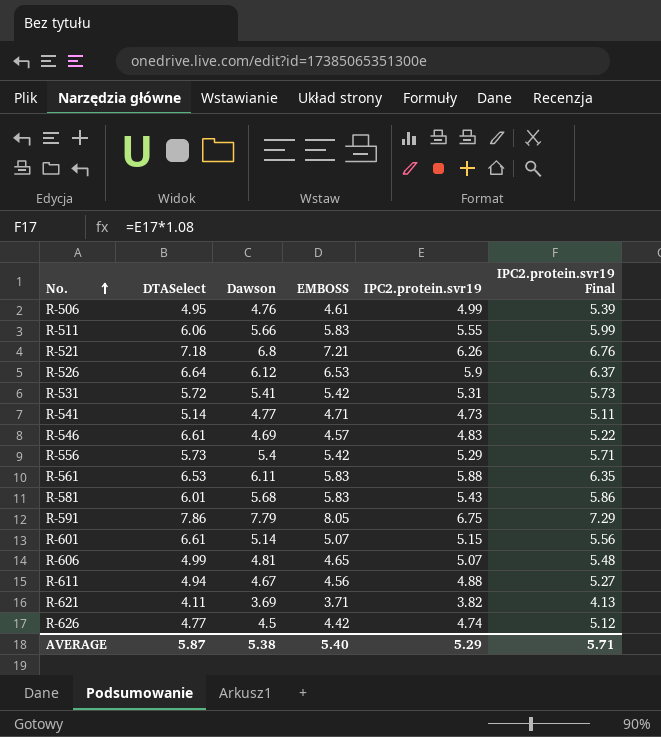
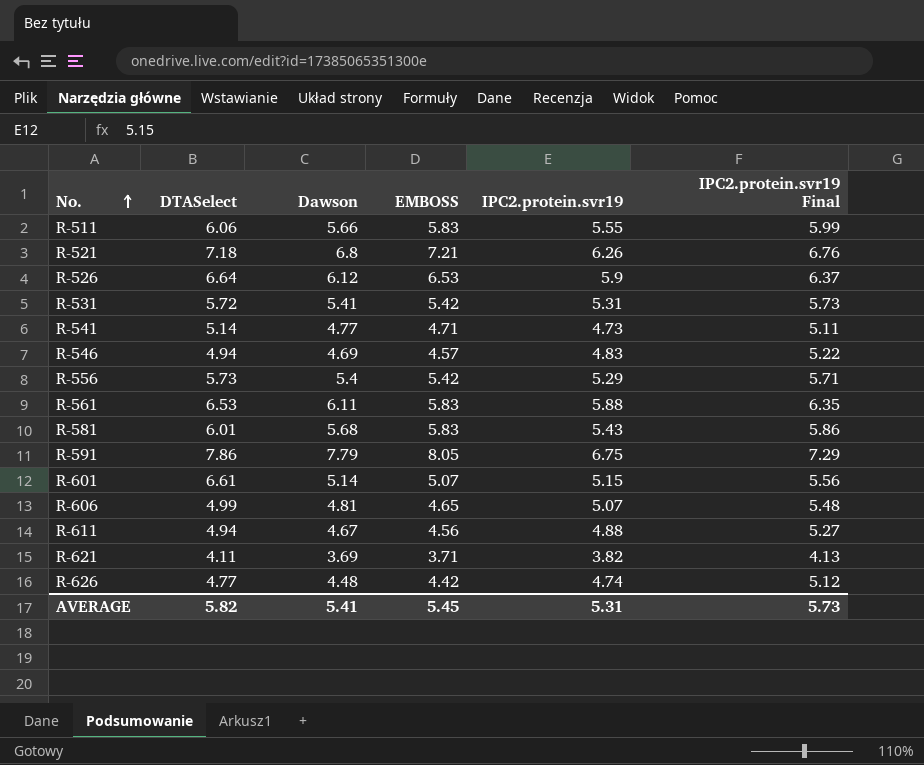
row R-506: 4.95 | 4.76 | 4.61 | 4.99 | 5.39 -> none
R-546 | DTASelect: 6.61 -> 4.94
R-626 | Dawson: 4.5 -> 4.48
AVERAGE | DTASelect: 5.87 -> 5.82
AVERAGE | Dawson: 5.38 -> 5.41
AVERAGE | EMBOSS: 5.40 -> 5.45
AVERAGE | IPC2.protein.svr19: 5.29 -> 5.31
AVERAGE | IPC2.protein.svr19 Final: 5.71 -> 5.73

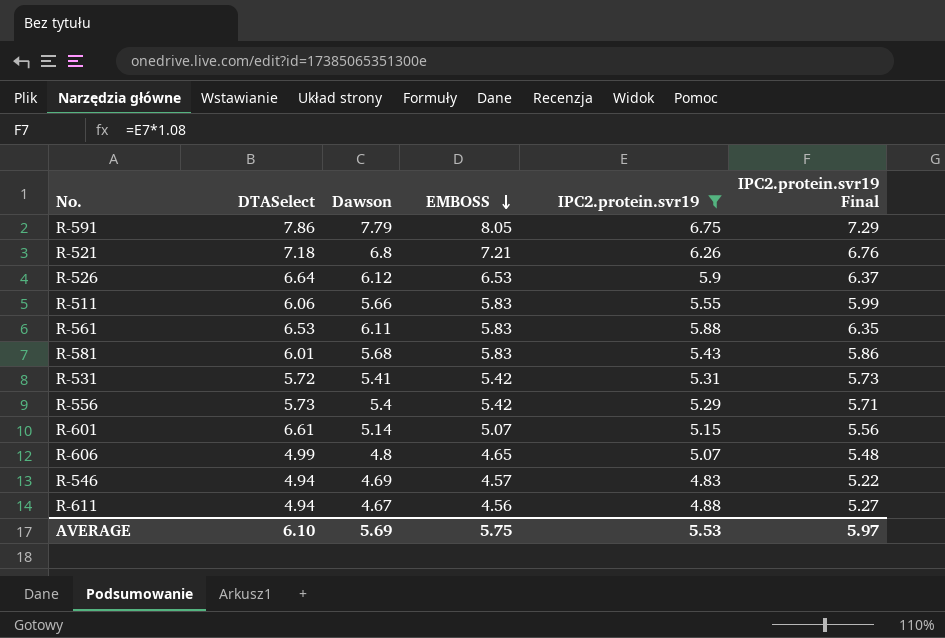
filter: none -> IPC2.protein.svr19 >= 4.83
row order: No. ascending -> EMBOSS descending
R-606 | Dawson: 4.81 -> 4.8
AVERAGE | DTASelect: 5.82 -> 6.10
AVERAGE | Dawson: 5.41 -> 5.69
AVERAGE | EMBOSS: 5.45 -> 5.75
AVERAGE | IPC2.protein.svr19: 5.31 -> 5.53
AVERAGE | IPC2.protein.svr19 Final: 5.73 -> 5.97

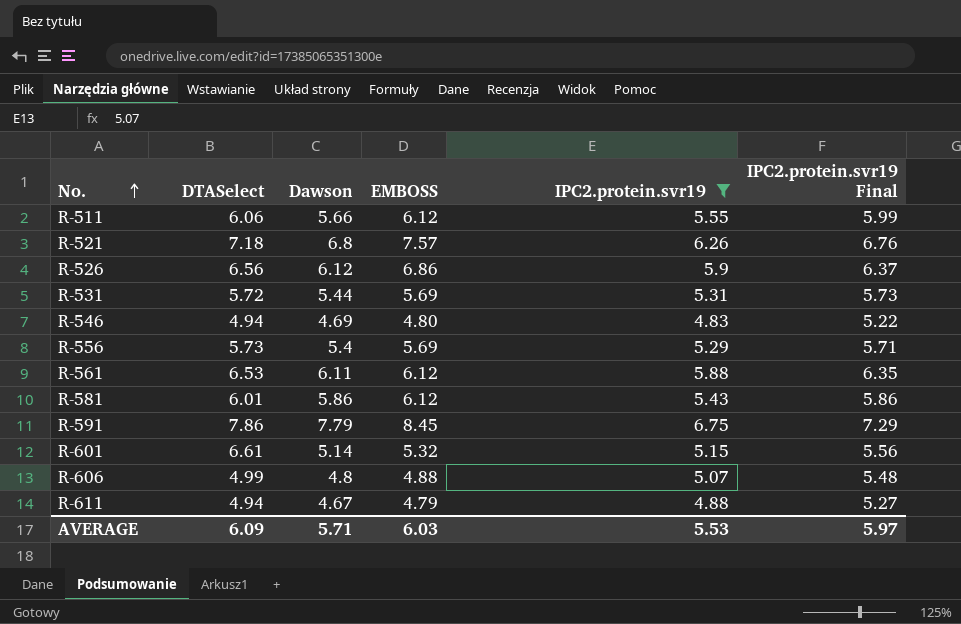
row order: EMBOSS descending -> No. ascending
R-511 | EMBOSS: 5.83 -> 6.12
R-521 | EMBOSS: 7.21 -> 7.57
R-526 | DTASelect: 6.64 -> 6.56
R-526 | EMBOSS: 6.53 -> 6.86
R-531 | Dawson: 5.41 -> 5.44
R-531 | EMBOSS: 5.42 -> 5.69
R-546 | EMBOSS: 4.57 -> 4.80
R-556 | EMBOSS: 5.42 -> 5.69
R-561 | EMBOSS: 5.83 -> 6.12
R-581 | Dawson: 5.68 -> 5.86
R-581 | EMBOSS: 5.83 -> 6.12
R-591 | EMBOSS: 8.05 -> 8.45
R-601 | EMBOSS: 5.07 -> 5.32
R-606 | EMBOSS: 4.65 -> 4.88
R-611 | EMBOSS: 4.56 -> 4.79
AVERAGE | DTASelect: 6.10 -> 6.09
AVERAGE | Dawson: 5.69 -> 5.71
AVERAGE | EMBOSS: 5.75 -> 6.03

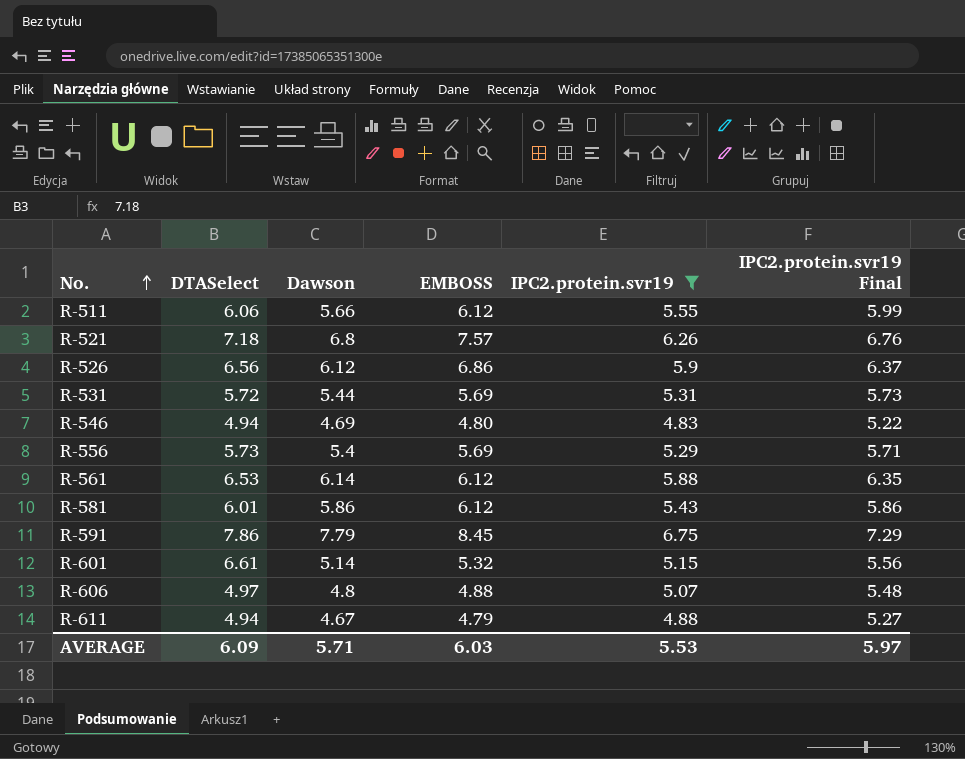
R-561 | Dawson: 6.11 -> 6.14
R-606 | DTASelect: 4.99 -> 4.97

